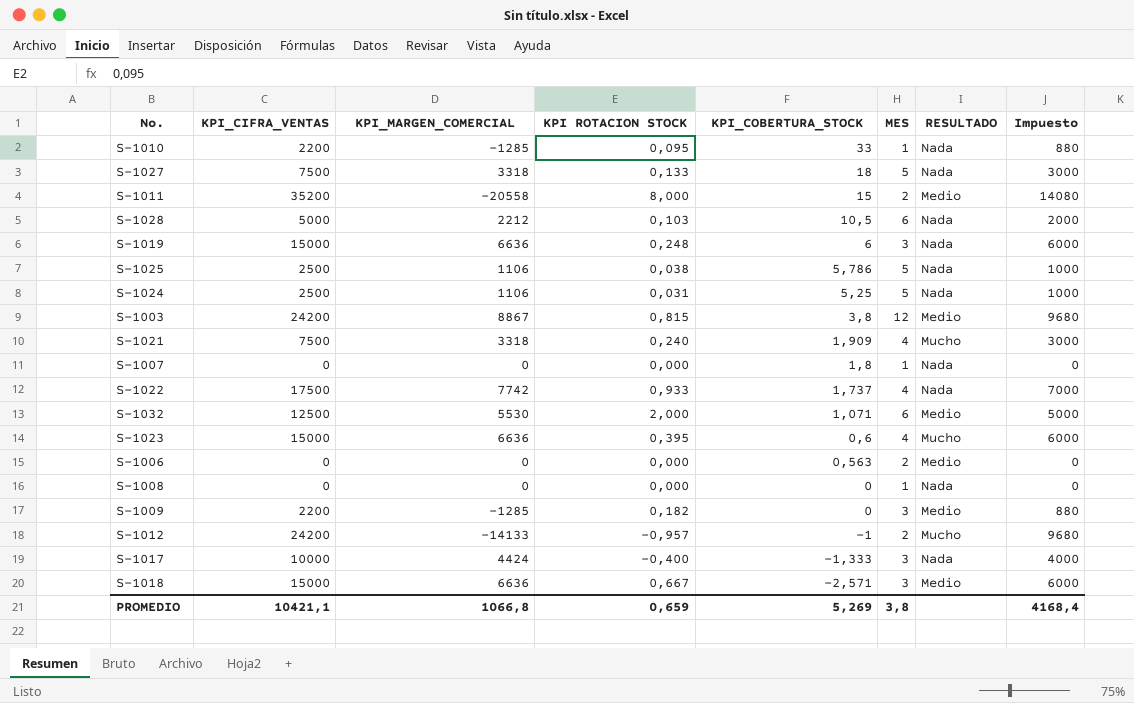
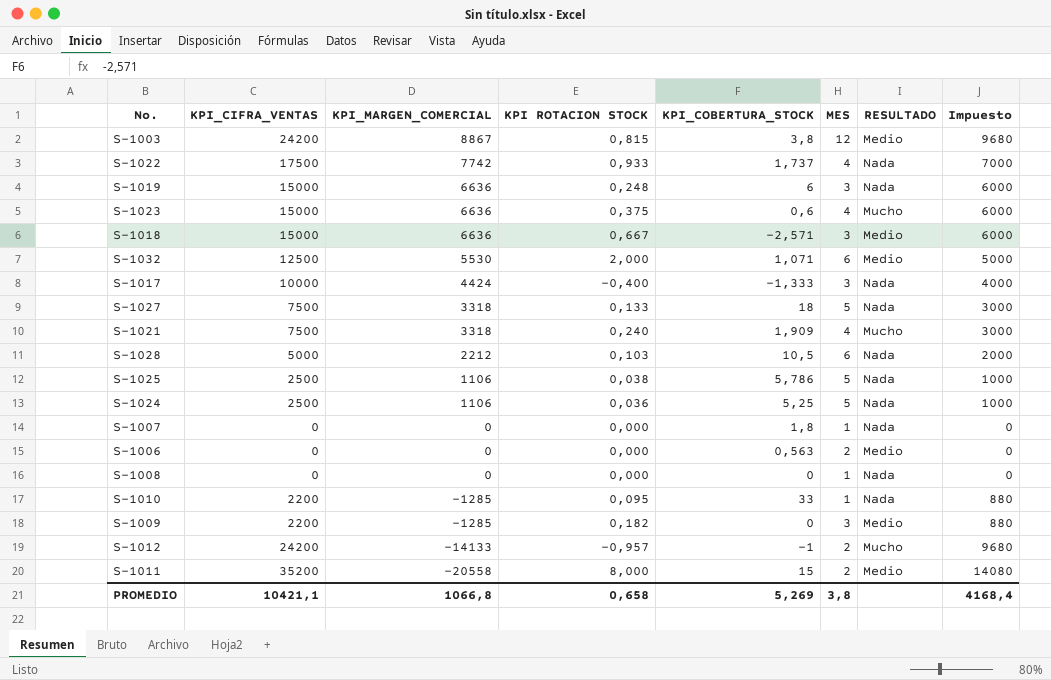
row order: KPI_COBERTURA_STOCK descending -> KPI_MARGEN_COMERCIAL descending
S-1023 | KPI ROTACION STOCK: 0,395 -> 0,375
S-1024 | KPI ROTACION STOCK: 0,031 -> 0,036
PROMEDIO | KPI ROTACION STOCK: 0,659 -> 0,658

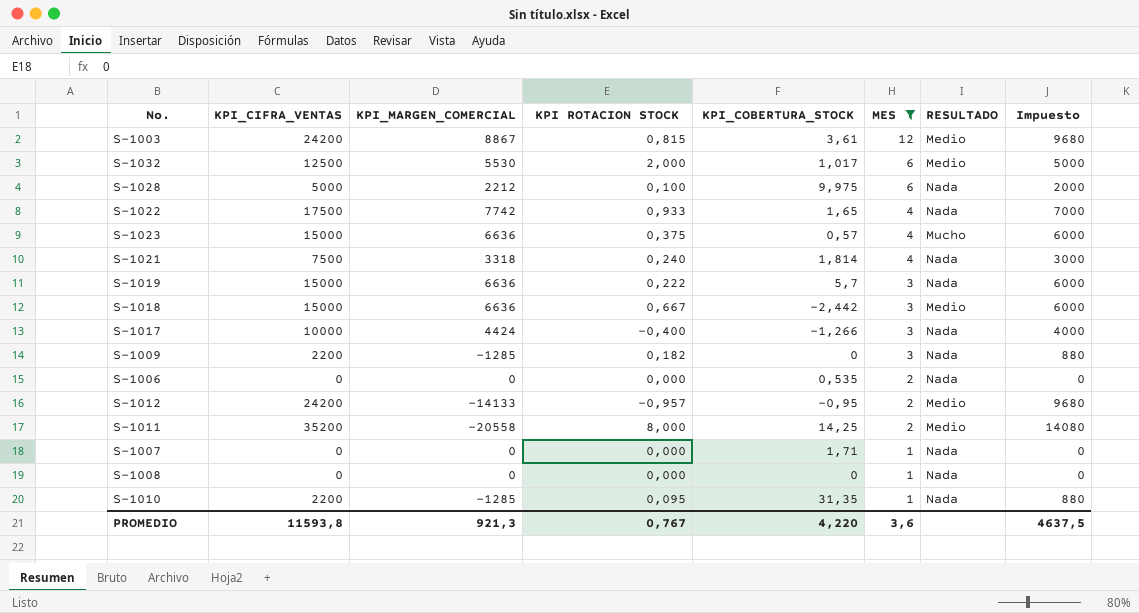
filter: none -> MES != 5
row order: KPI_MARGEN_COMERCIAL descending -> MES descending
S-1003 | KPI_COBERTURA_STOCK: 3,8 -> 3,61
S-1032 | KPI_COBERTURA_STOCK: 1,071 -> 1,017
S-1028 | KPI ROTACION STOCK: 0,103 -> 0,100
S-1028 | KPI_COBERTURA_STOCK: 10,5 -> 9,975
S-1022 | KPI_COBERTURA_STOCK: 1,737 -> 1,65
S-1023 | KPI_COBERTURA_STOCK: 0,6 -> 0,57
S-1021 | KPI_COBERTURA_STOCK: 1,909 -> 1,814
S-1021 | RESULTADO: Mucho -> Nada
S-1019 | KPI ROTACION STOCK: 0,248 -> 0,222
S-1019 | KPI_COBERTURA_STOCK: 6 -> 5,7
S-1018 | KPI_COBERTURA_STOCK: -2,571 -> -2,442
S-1017 | KPI_COBERTURA_STOCK: -1,333 -> -1,266
S-1009 | RESULTADO: Medio -> Nada
S-1006 | KPI_COBERTURA_STOCK: 0,563 -> 0,535
S-1006 | RESULTADO: Medio -> Nada
S-1012 | KPI_COBERTURA_STOCK: -1 -> -0,95
S-1012 | RESULTADO: Mucho -> Medio
S-1011 | KPI_COBERTURA_STOCK: 15 -> 14,25
S-1007 | KPI_COBERTURA_STOCK: 1,8 -> 1,71
S-1010 | KPI_COBERTURA_STOCK: 33 -> 31,35
PROMEDIO | KPI_CIFRA_VENTAS: 10421,1 -> 11593,8
PROMEDIO | KPI_MARGEN_COMERCIAL: 1066,8 -> 921,3
PROMEDIO | KPI ROTACION STOCK: 0,658 -> 0,767
PROMEDIO | KPI_COBERTURA_STOCK: 5,269 -> 4,220
PROMEDIO | MES: 3,8 -> 3,6
PROMEDIO | Impuesto: 4168,4 -> 4637,5

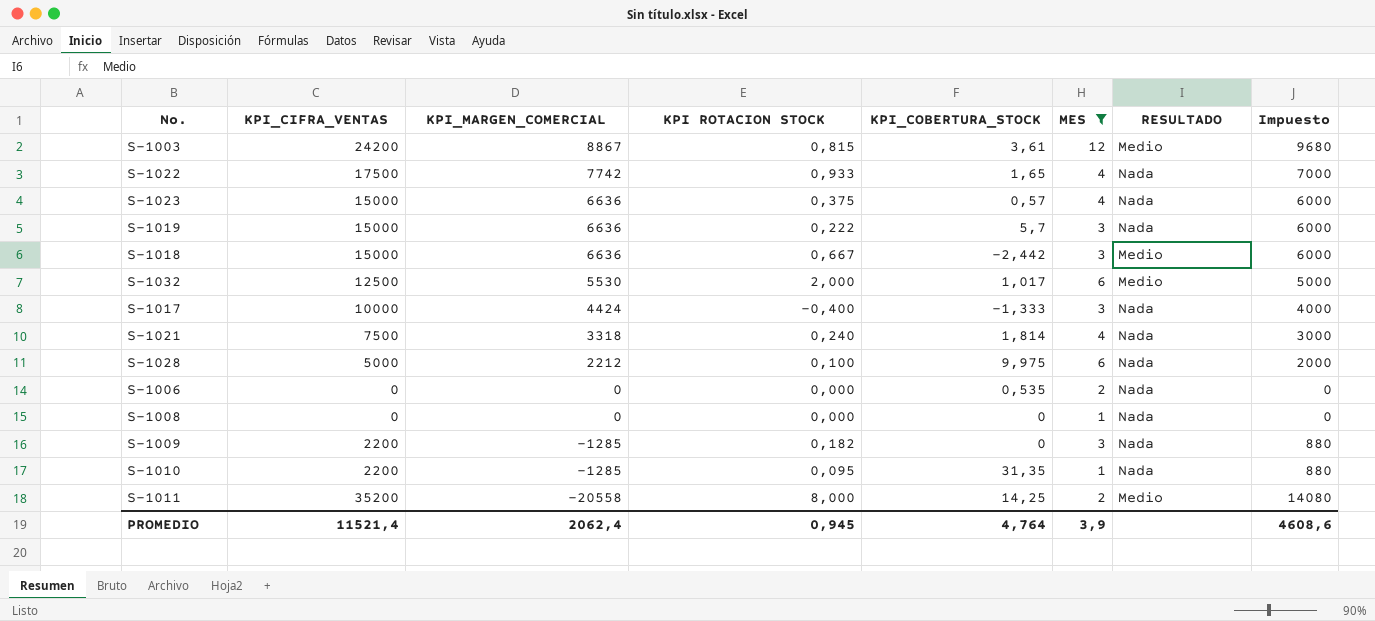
row order: MES descending -> KPI_MARGEN_COMERCIAL descending
row S-1012: 24200 | -14133 | -0,957 | -0,95 | 2 | Medio | 9680 -> none
row S-1007: 0 | 0 | 0,000 | 1,71 | 1 | Nada | 0 -> none
S-1023 | RESULTADO: Mucho -> Nada
S-1017 | KPI_COBERTURA_STOCK: -1,266 -> -1,333
PROMEDIO | KPI_CIFRA_VENTAS: 11593,8 -> 11521,4
PROMEDIO | KPI_MARGEN_COMERCIAL: 921,3 -> 2062,4
PROMEDIO | KPI ROTACION STOCK: 0,767 -> 0,945
PROMEDIO | KPI_COBERTURA_STOCK: 4,220 -> 4,764
PROMEDIO | MES: 3,6 -> 3,9
PROMEDIO | Impuesto: 4637,5 -> 4608,6

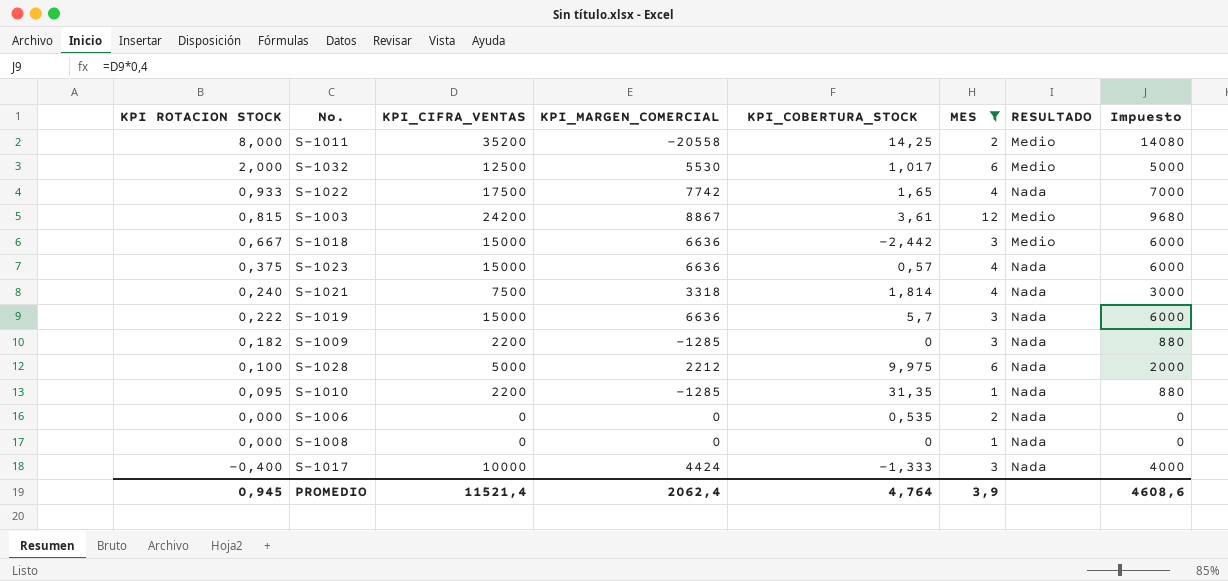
row order: KPI_MARGEN_COMERCIAL descending -> KPI ROTACION STOCK descending
column KPI ROTACION STOCK | position: 4 -> 1

